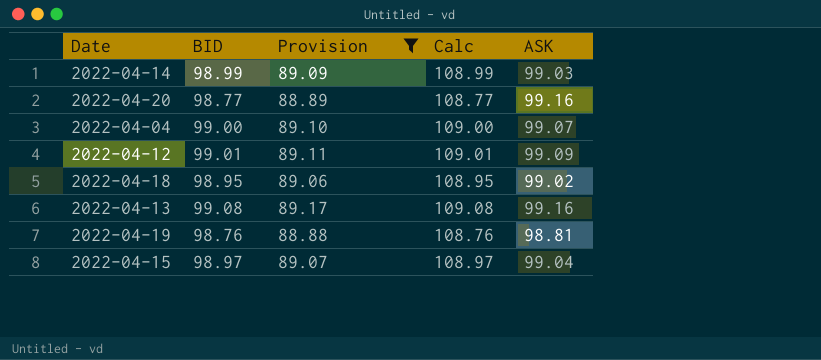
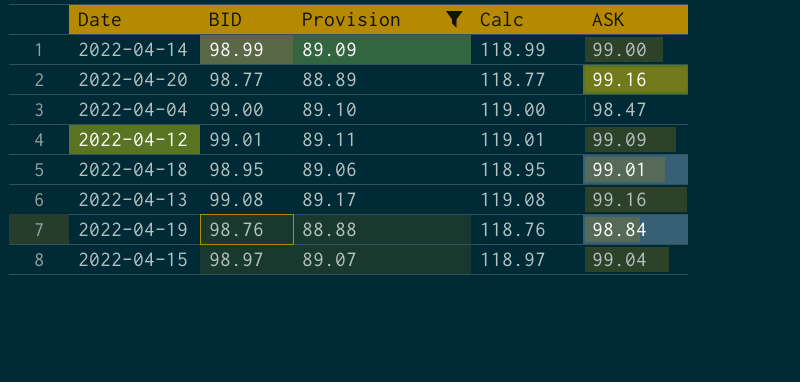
column Calc | formula: [BID] + 10 -> [BID] + 20
2022-04-14 | ASK: 99.03 -> 99.00
2022-04-04 | ASK: 99.07 -> 98.47
2022-04-18 | ASK: 99.02 -> 99.01
2022-04-19 | ASK: 98.81 -> 98.84

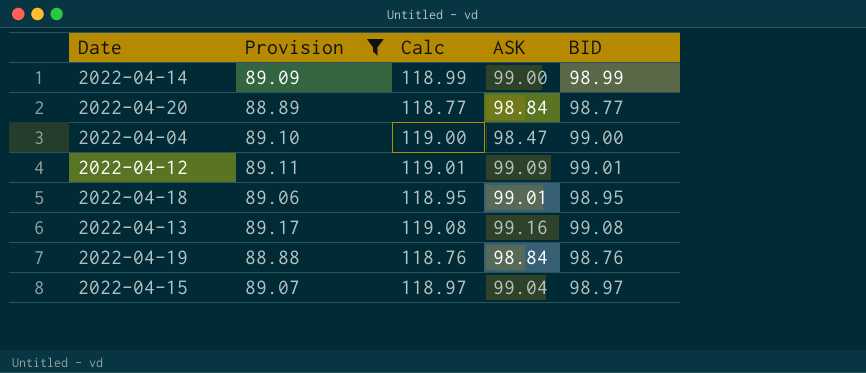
column BID | position: 2 -> 5
2022-04-20 | ASK: 99.16 -> 98.84

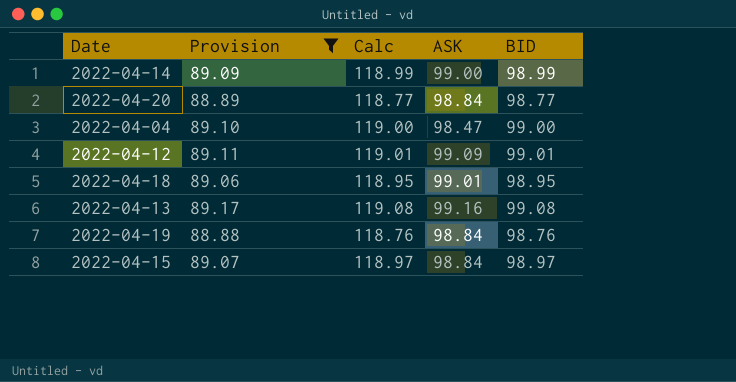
2022-04-15 | ASK: 99.04 -> 98.84

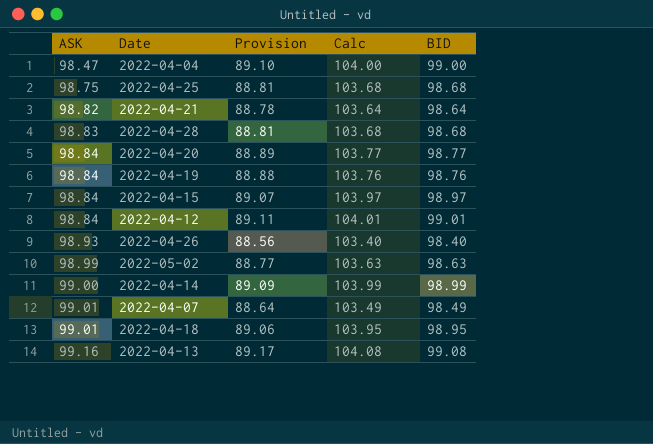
filter: Provision >= 88.88 -> none
row order: none -> ASK ascending
column ASK | position: 4 -> 1
column Calc | formula: [BID] + 20 -> [BID] + 5
2022-04-12 | ASK: 99.09 -> 98.84

